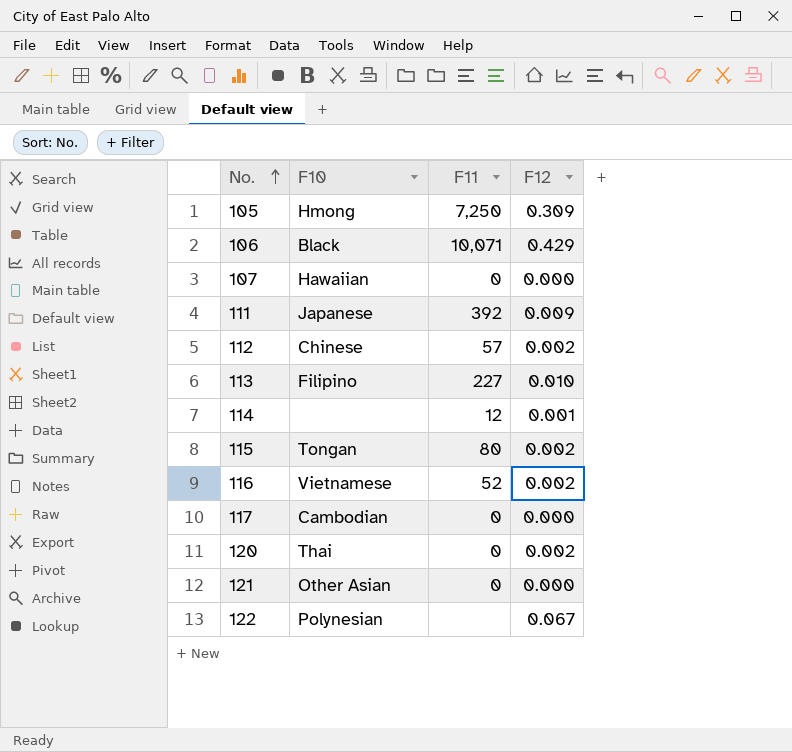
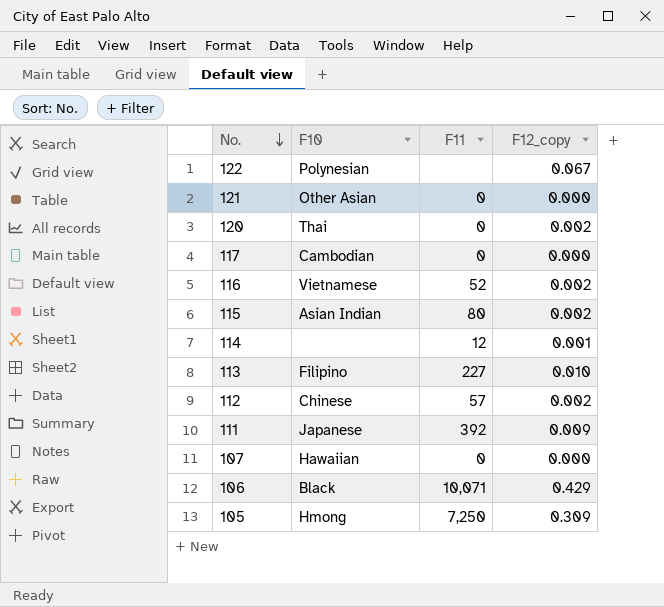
row order: No. ascending -> No. descending
column name: F12 -> F12_copy
115 | F10: Tongan -> Asian Indian

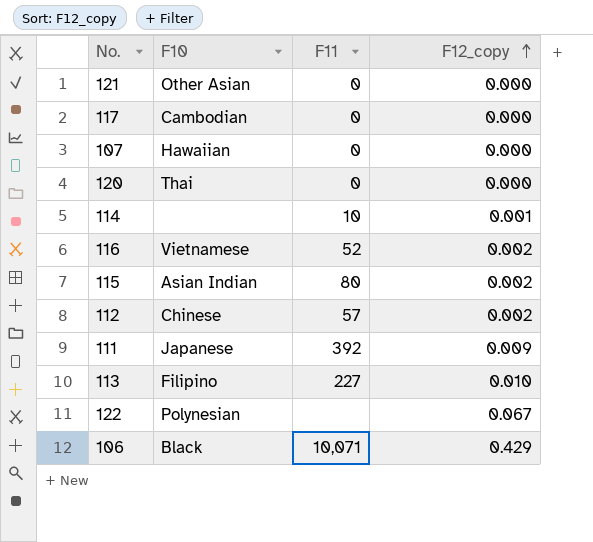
row order: No. descending -> F12_copy ascending
row 105: Hmong | 7,250 | 0.309 -> none
120 | F12_copy: 0.002 -> 0.000
114 | F11: 12 -> 10

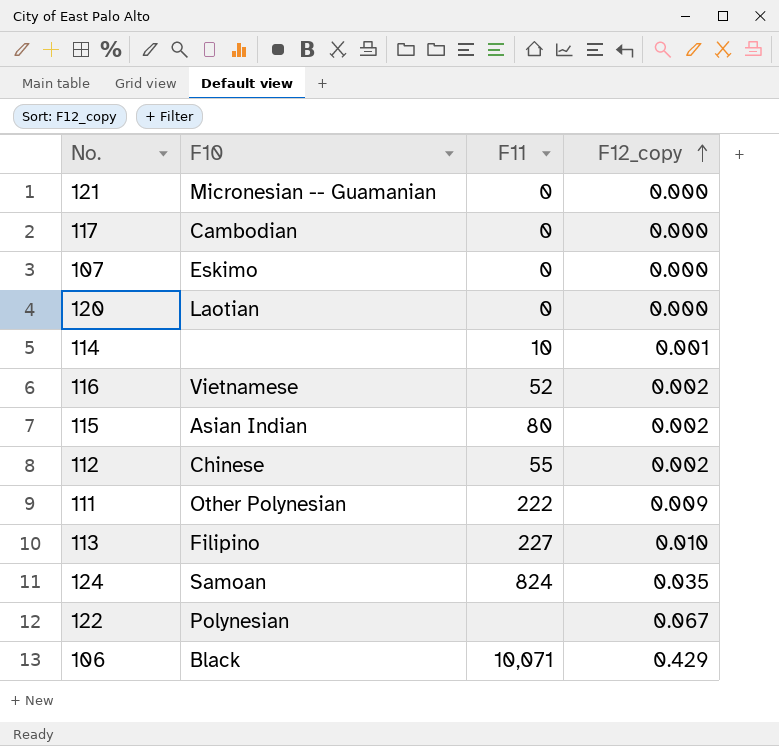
121 | F10: Other Asian -> Micronesian -- Guamanian
107 | F10: Hawaiian -> Eskimo
120 | F10: Thai -> Laotian
112 | F11: 57 -> 55
111 | F10: Japanese -> Other Polynesian
111 | F11: 392 -> 222
row 124: none -> Samoan | 824 | 0.035

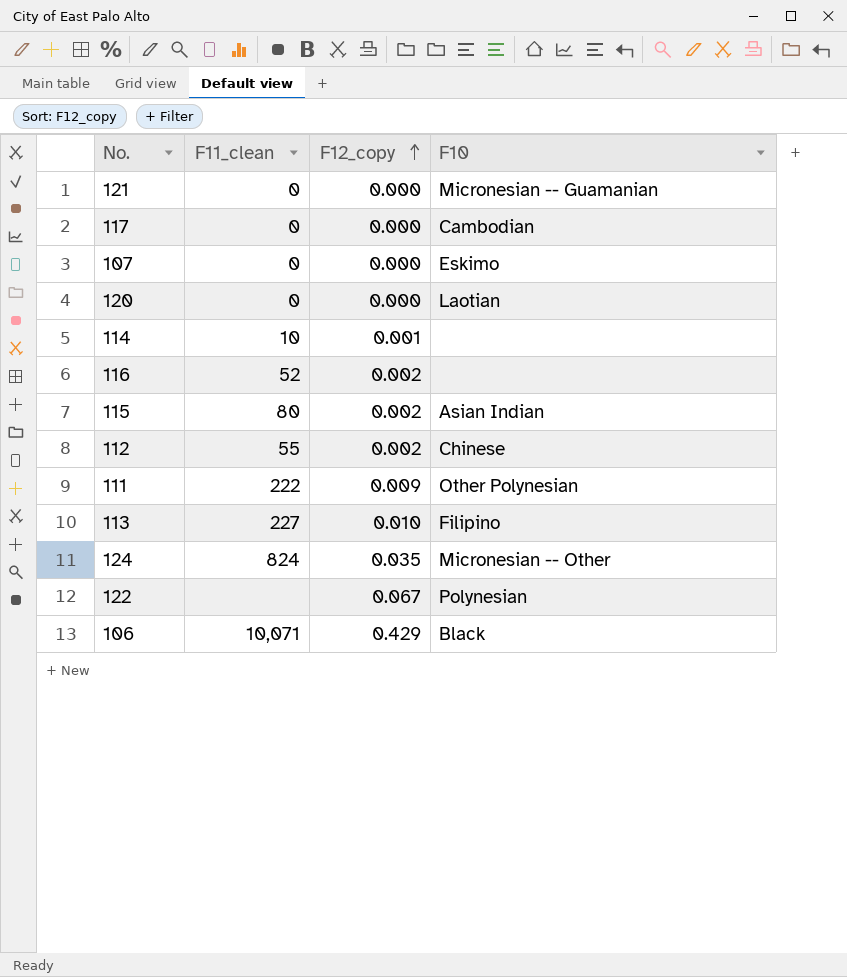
column name: F11 -> F11_clean
column F10 | position: 2 -> 4
116 | F10: Vietnamese -> none
124 | F10: Samoan -> Micronesian -- Other

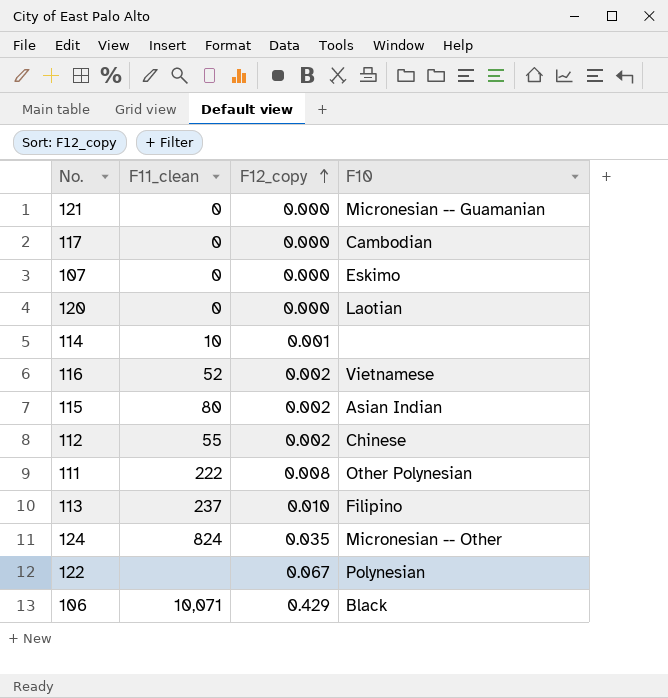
116 | F10: none -> Vietnamese
111 | F12_copy: 0.009 -> 0.008
113 | F11_clean: 227 -> 237

